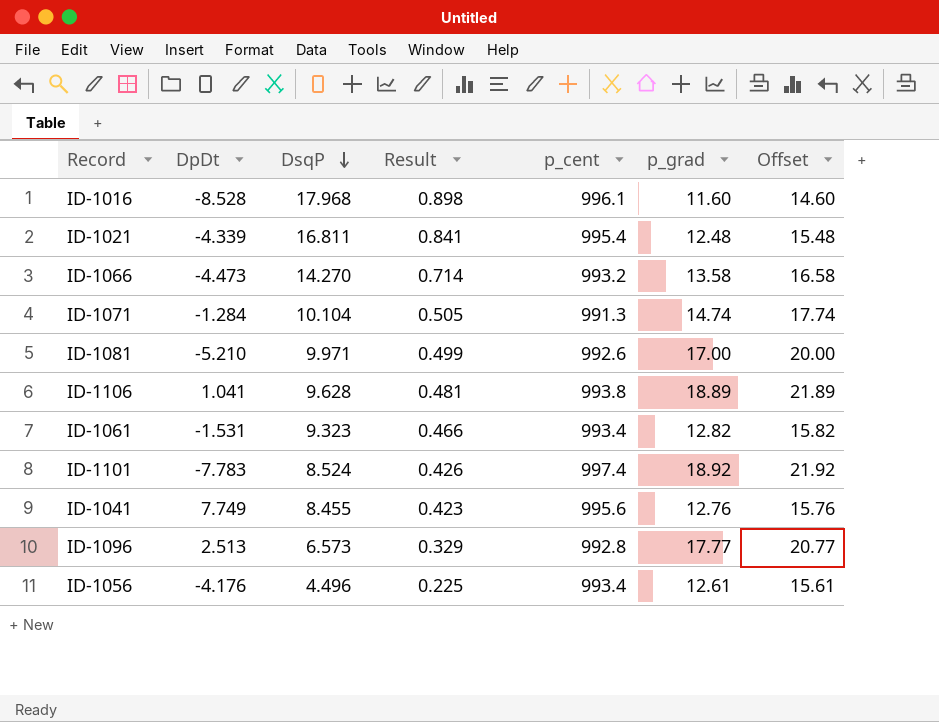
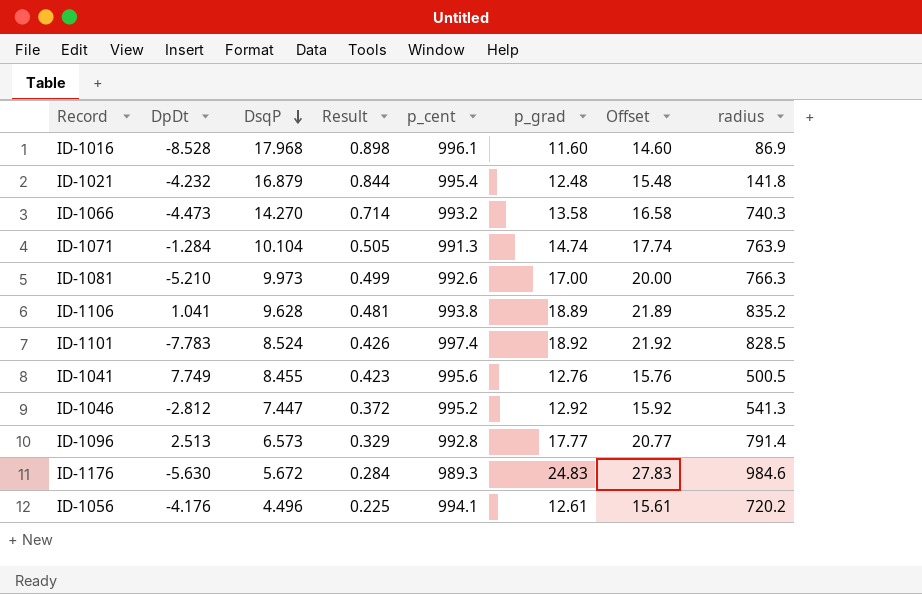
column radius | position: none -> 8
row ID-1061: -1.531 | 9.323 | 0.466 | 993.4 | 12.82 | 15.82 -> none
ID-1021 | DpDt: -4.339 -> -4.232
ID-1021 | DsqP: 16.811 -> 16.879
ID-1021 | Result: 0.841 -> 0.844
ID-1081 | DsqP: 9.971 -> 9.973
row ID-1046: none -> -2.812 | 7.447 | 0.372 | 995.2 | 12.92 | 15.92 | 541.3
row ID-1176: none -> -5.630 | 5.672 | 0.284 | 989.3 | 24.83 | 27.83 | 984.6
ID-1056 | p_cent: 993.4 -> 994.1

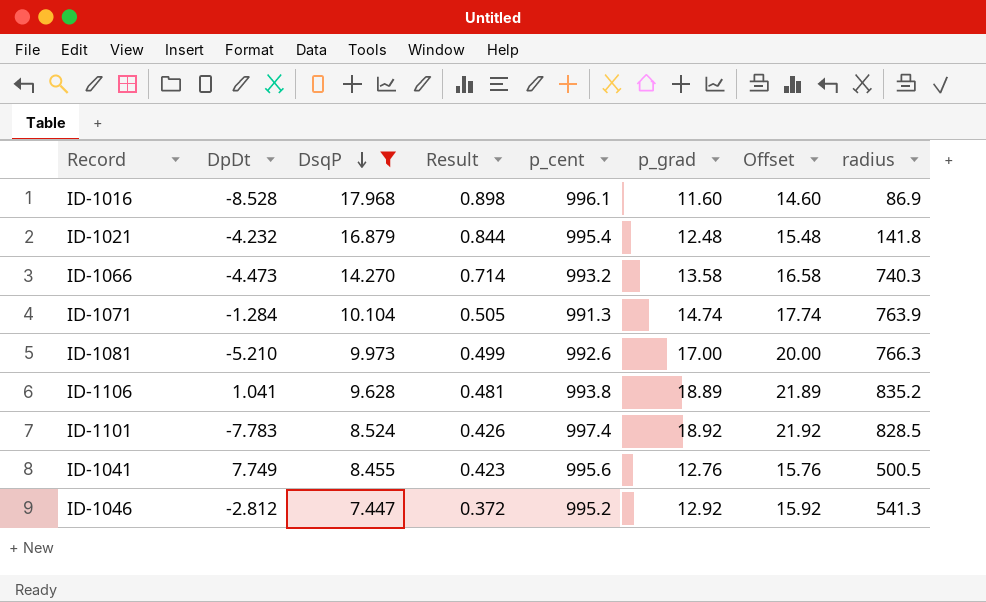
filter: none -> DsqP >= 7.447

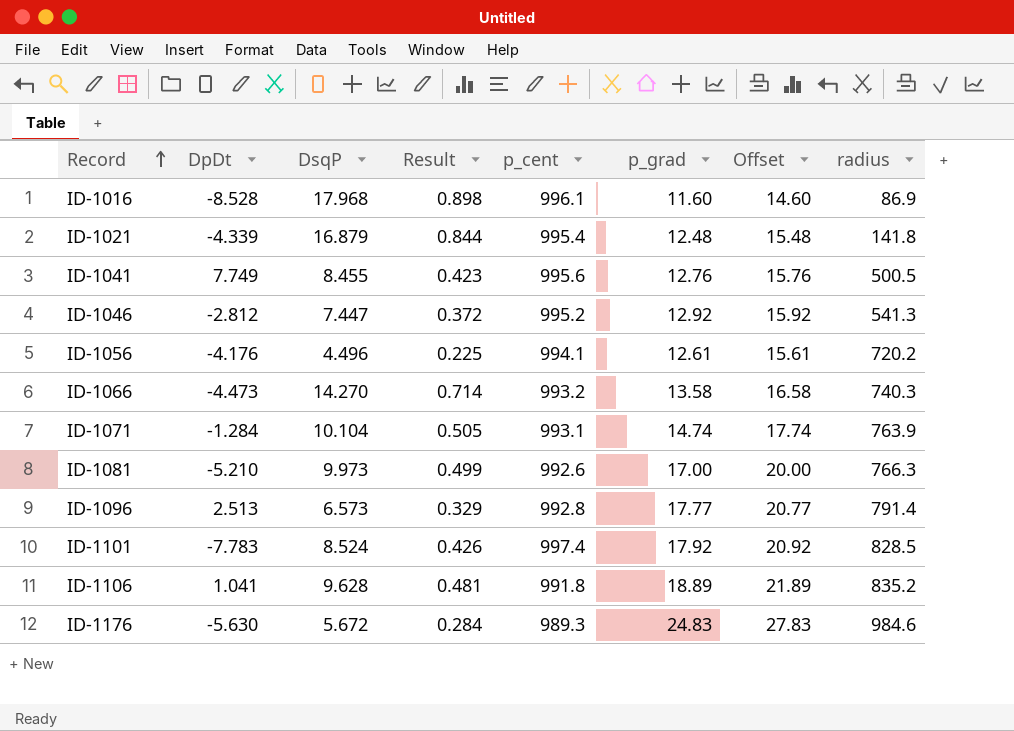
filter: DsqP >= 7.447 -> none
row order: DsqP descending -> Record ascending
ID-1021 | DpDt: -4.232 -> -4.339
ID-1071 | p_cent: 991.3 -> 993.1
ID-1101 | p_grad: 18.92 -> 17.92
ID-1101 | Offset: 21.92 -> 20.92
ID-1106 | p_cent: 993.8 -> 991.8

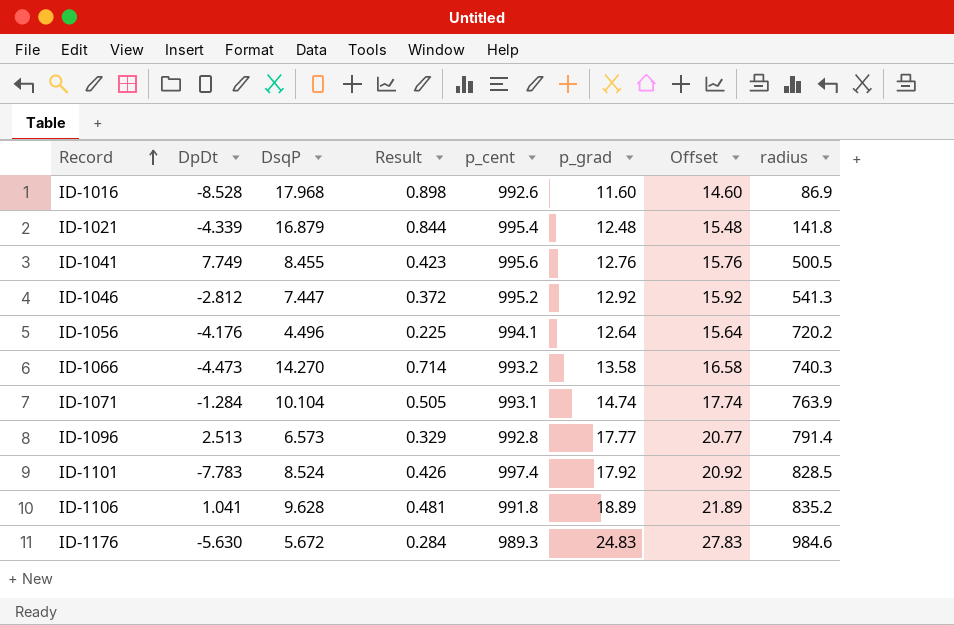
row ID-1081: -5.210 | 9.973 | 0.499 | 992.6 | 17.00 | 20.00 | 766.3 -> none
ID-1016 | p_cent: 996.1 -> 992.6
ID-1056 | p_grad: 12.61 -> 12.64
ID-1056 | Offset: 15.61 -> 15.64

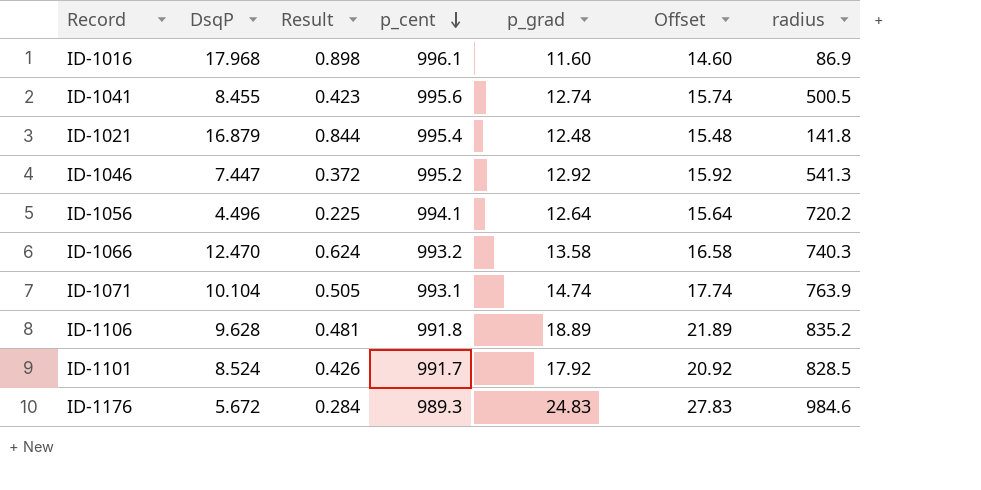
row order: Record ascending -> p_cent descending
column DpDt | position: 2 -> none
row ID-1096: 2.513 | 6.573 | 0.329 | 992.8 | 17.77 | 20.77 | 791.4 -> none
ID-1016 | p_cent: 992.6 -> 996.1
ID-1041 | p_grad: 12.76 -> 12.74
ID-1041 | Offset: 15.76 -> 15.74
ID-1066 | DsqP: 14.270 -> 12.470
ID-1066 | Result: 0.714 -> 0.624
ID-1101 | p_cent: 997.4 -> 991.7

